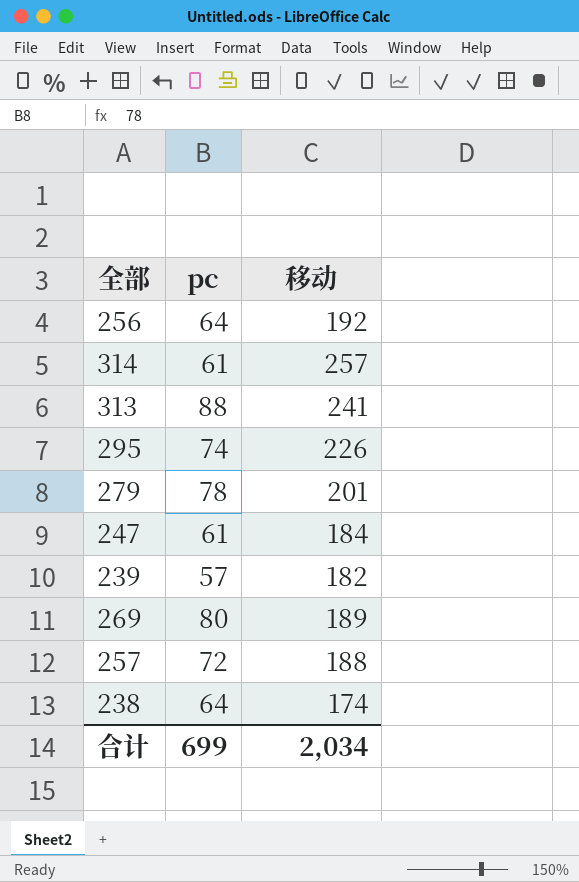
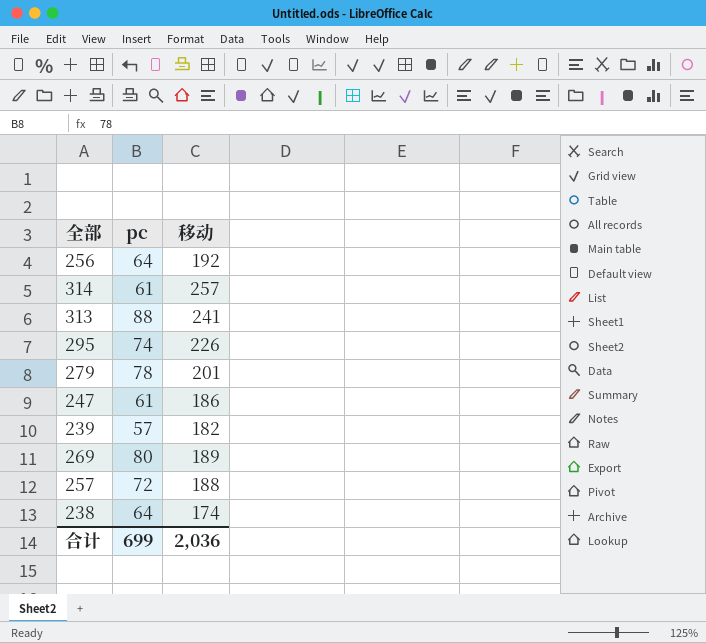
247 | 移动: 184 -> 186
合计 | 移动: 2,034 -> 2,036

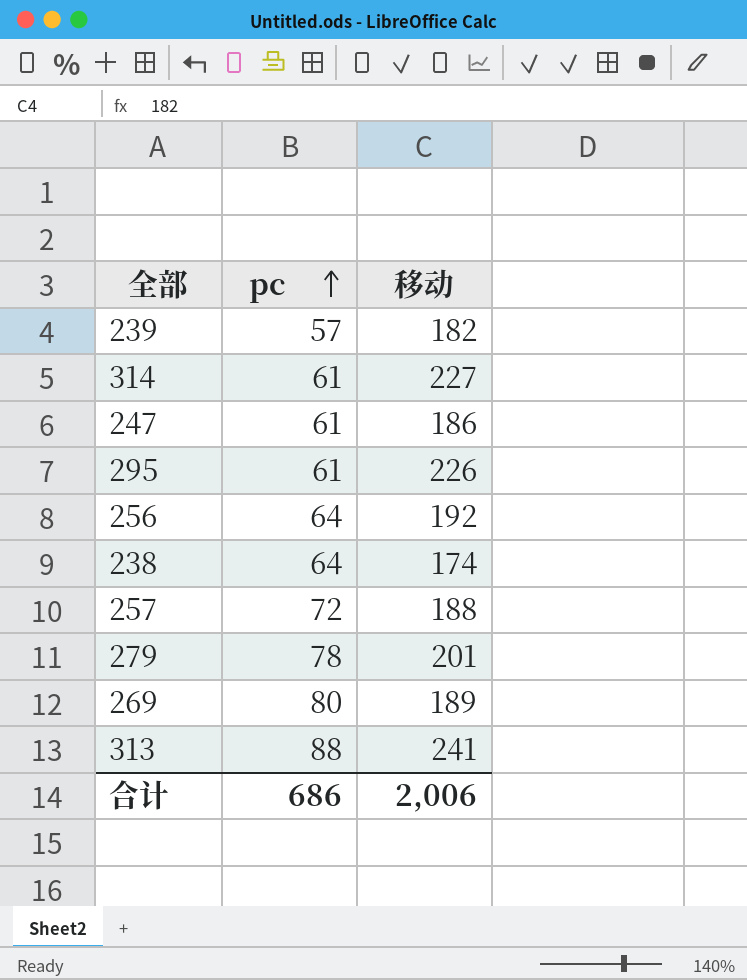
row order: none -> pc ascending
314 | 移动: 257 -> 227
295 | pc: 74 -> 61
合计 | pc: 699 -> 686
合计 | 移动: 2,036 -> 2,006

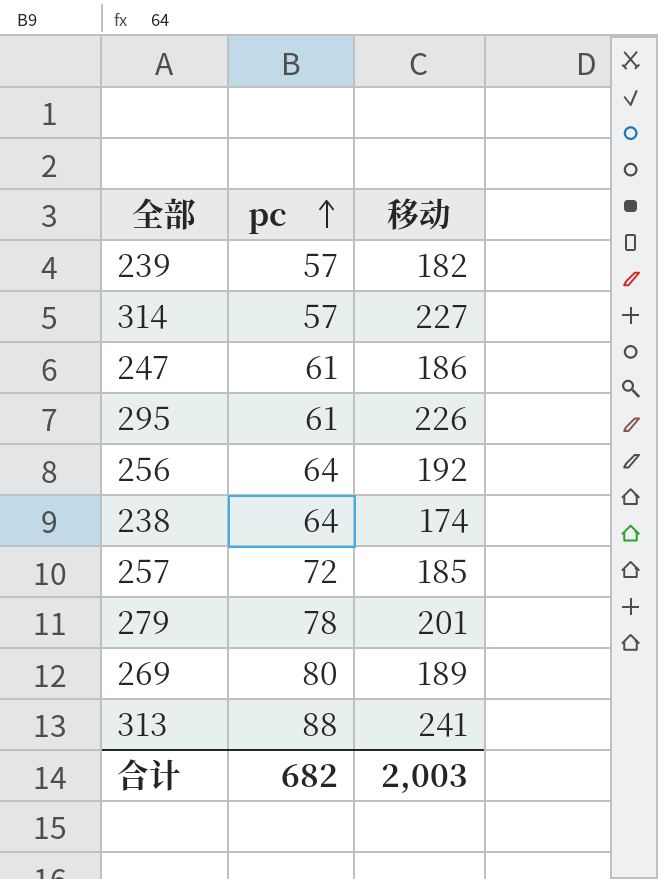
314 | pc: 61 -> 57
257 | 移动: 188 -> 185
合计 | pc: 686 -> 682
合计 | 移动: 2,006 -> 2,003

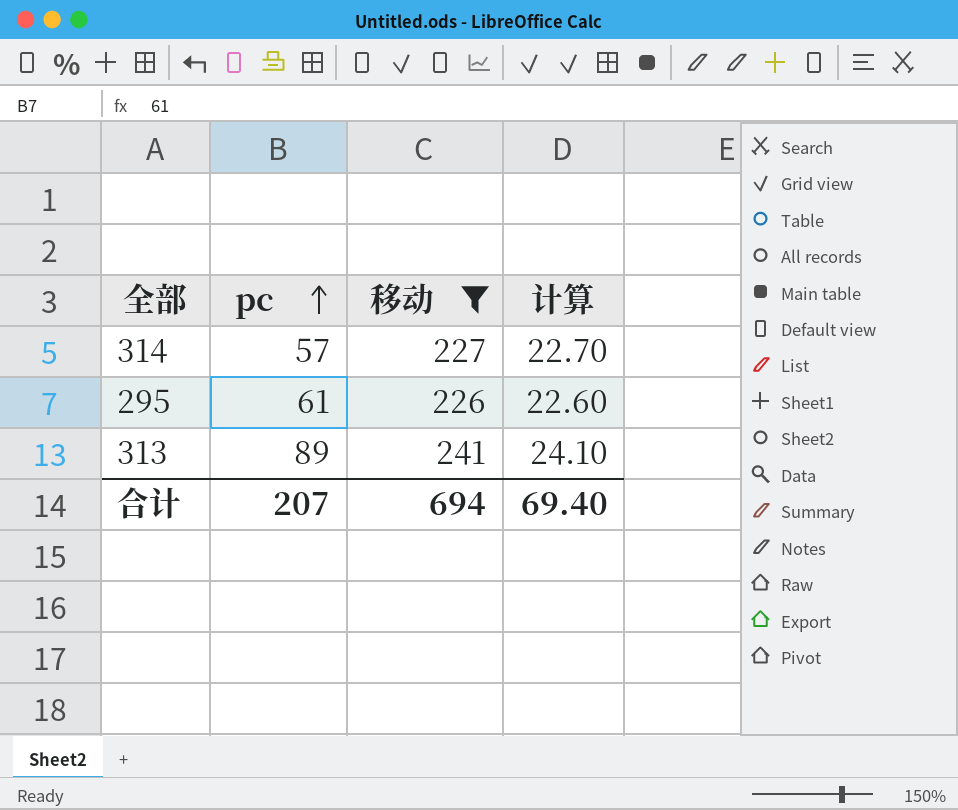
filter: none -> 移动 >= 226
column 计算 | formula: none -> [移动] * 0.1
313 | pc: 88 -> 89
合计 | pc: 682 -> 207
合计 | 移动: 2,003 -> 694

